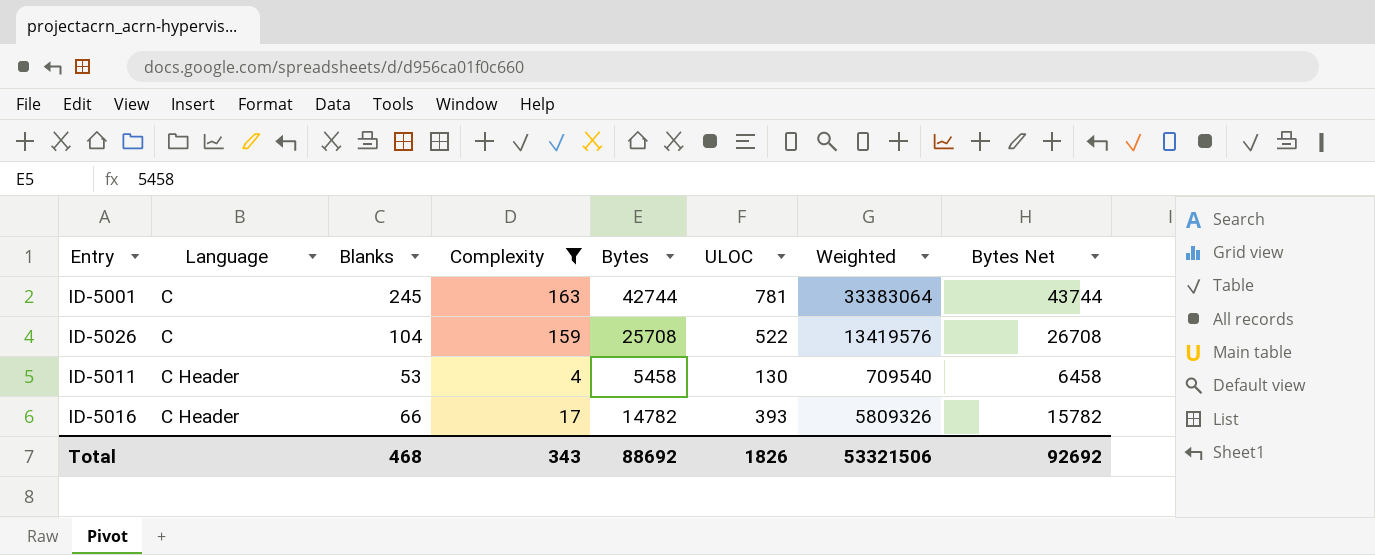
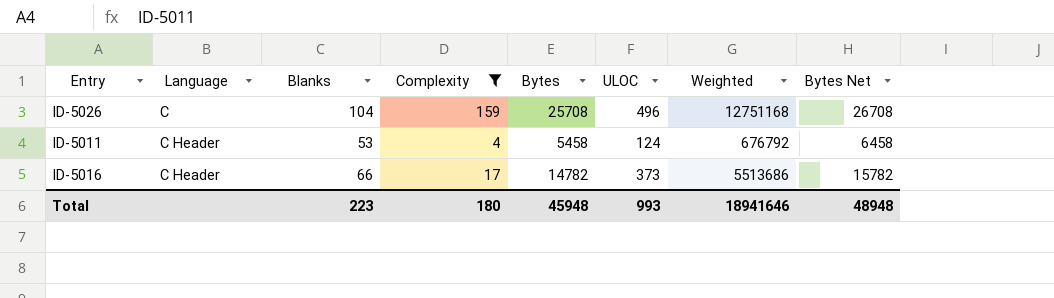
row ID-5001: C | 245 | 163 | 42744 | 781 | 33383064 | 43744 -> none
ID-5026 | ULOC: 522 -> 496
ID-5026 | Weighted: 13419576 -> 12751168
ID-5011 | ULOC: 130 -> 124
ID-5011 | Weighted: 709540 -> 676792
ID-5016 | ULOC: 393 -> 373
ID-5016 | Weighted: 5809326 -> 5513686
Total | Blanks: 468 -> 223
Total | Complexity: 343 -> 180
Total | Bytes: 88692 -> 45948
Total | ULOC: 1826 -> 993
Total | Weighted: 53321506 -> 18941646
Total | Bytes Net: 92692 -> 48948

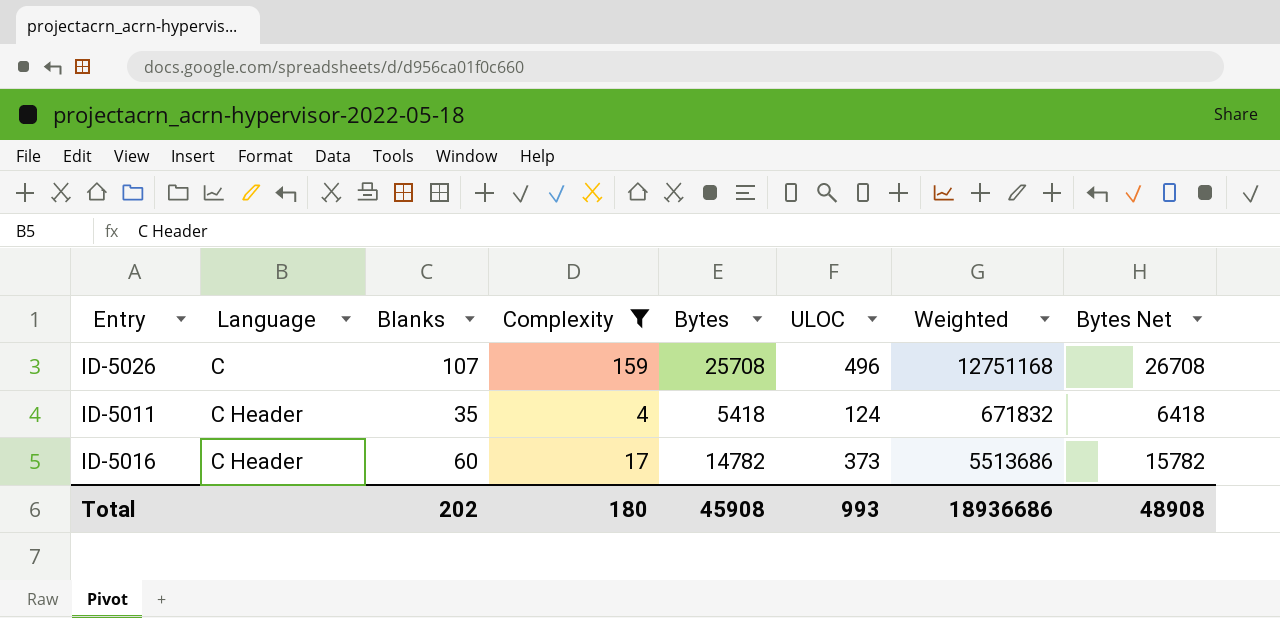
ID-5026 | Blanks: 104 -> 107
ID-5011 | Blanks: 53 -> 35
ID-5011 | Bytes: 5458 -> 5418
ID-5011 | Weighted: 676792 -> 671832
ID-5011 | Bytes Net: 6458 -> 6418
ID-5016 | Blanks: 66 -> 60
Total | Blanks: 223 -> 202
Total | Bytes: 45948 -> 45908
Total | Weighted: 18941646 -> 18936686
Total | Bytes Net: 48948 -> 48908

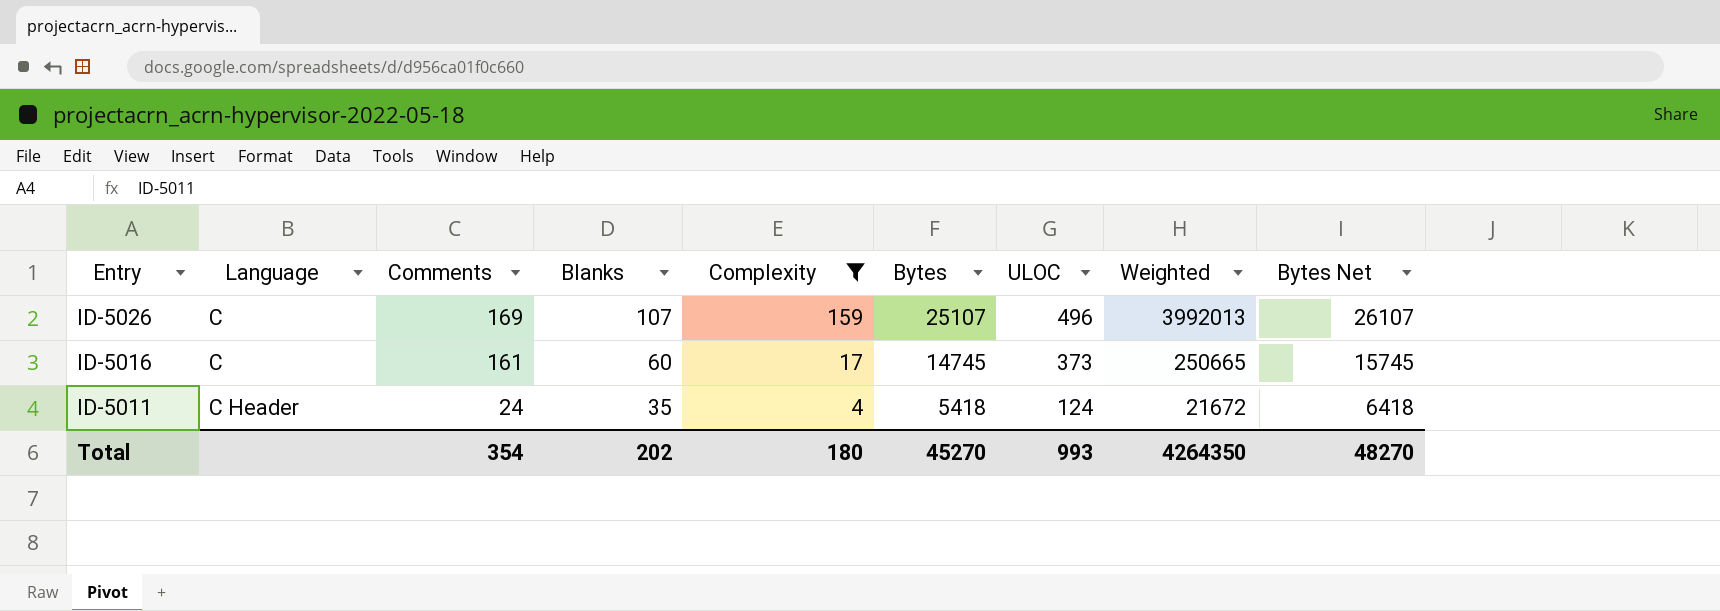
row order: Language ascending -> Entry descending
column Comments | position: none -> 3
column Weighted | formula: [Bytes] * [ULOC] -> [Complexity] * [Bytes]
ID-5026 | Bytes: 25708 -> 25107
ID-5026 | Bytes Net: 26708 -> 26107
ID-5016 | Language: C Header -> C
ID-5016 | Bytes: 14782 -> 14745
ID-5016 | Bytes Net: 15782 -> 15745
Total | Bytes: 45908 -> 45270
Total | Weighted: 18936686 -> 4264350
Total | Bytes Net: 48908 -> 48270

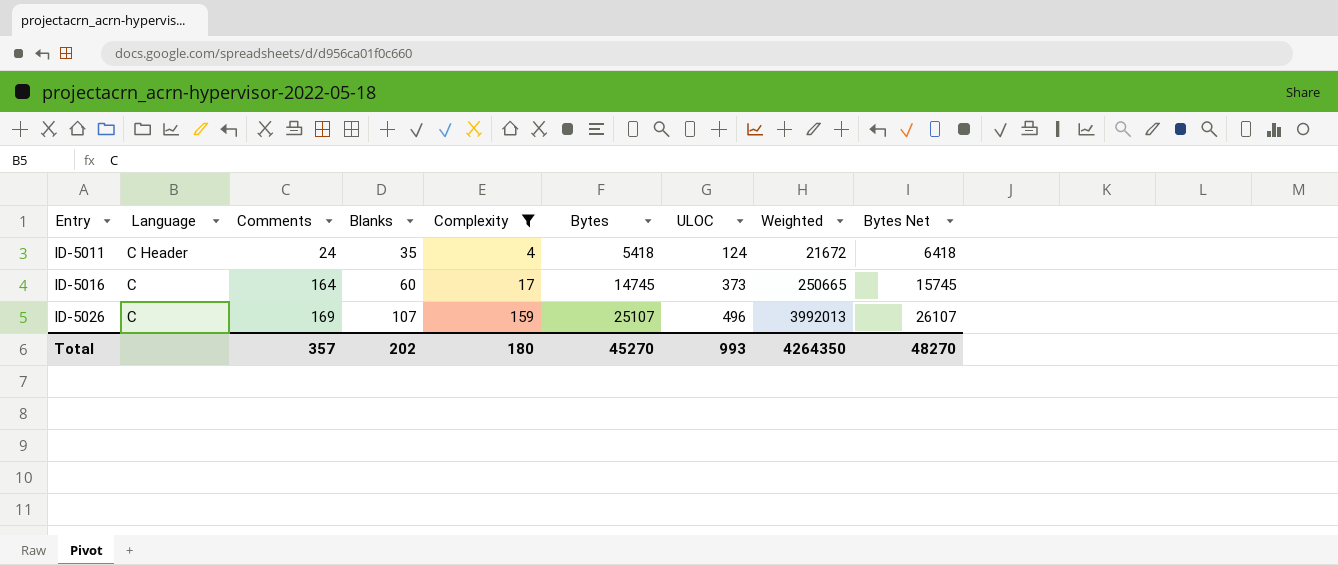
row order: Entry descending -> Entry ascending
ID-5016 | Comments: 161 -> 164
Total | Comments: 354 -> 357

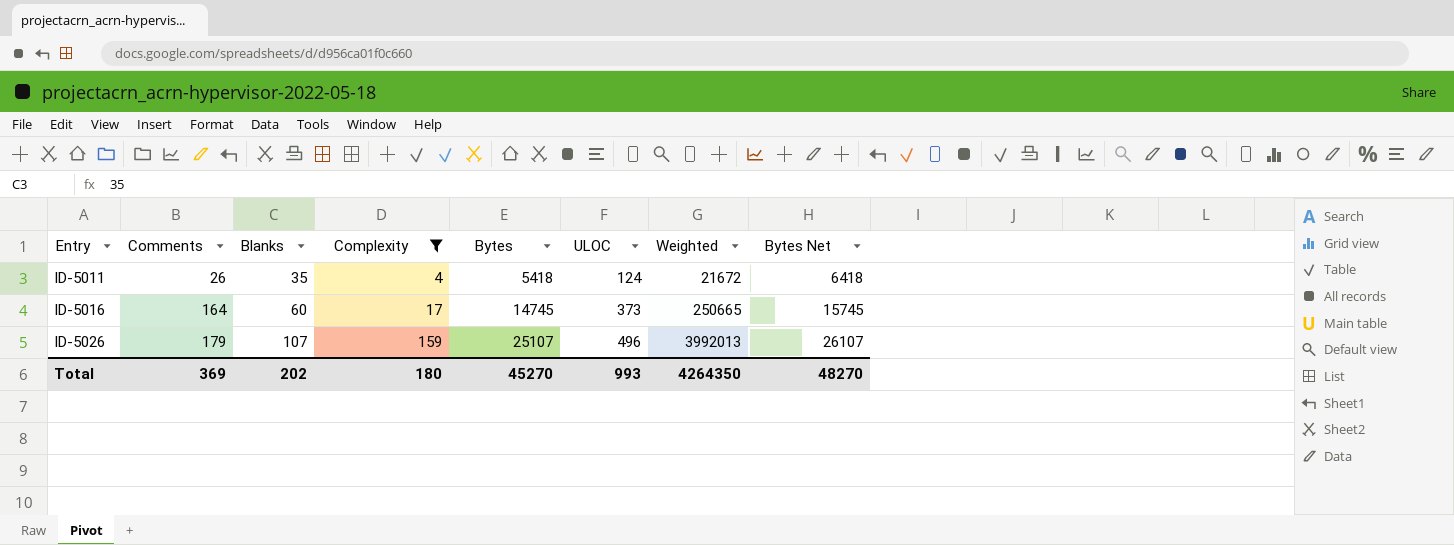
column Language | position: 2 -> none
ID-5011 | Comments: 24 -> 26
ID-5026 | Comments: 169 -> 179
Total | Comments: 357 -> 369

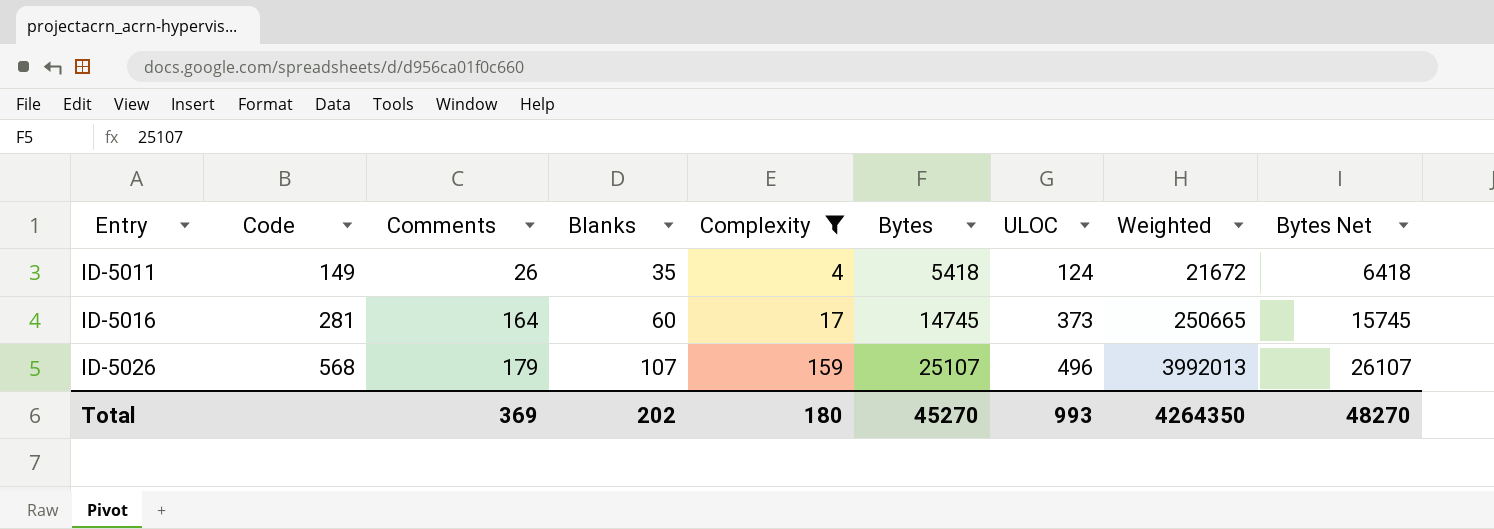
column Code | position: none -> 2

